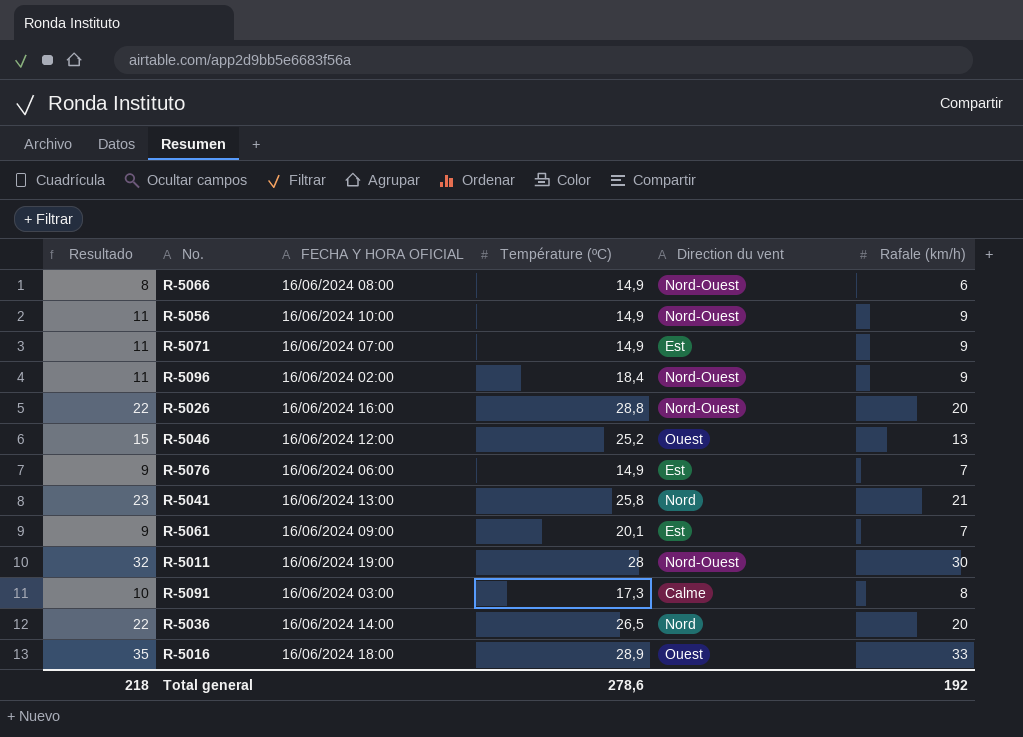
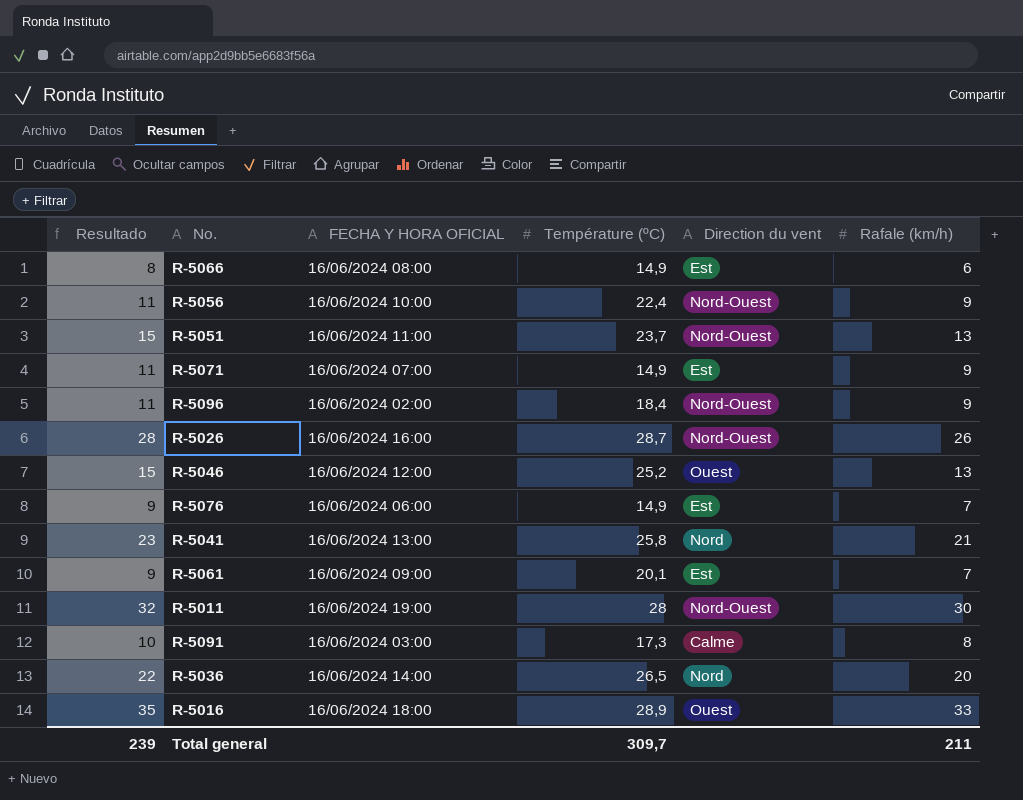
R-5066 | Direction du vent: Nord-Ouest -> Est
R-5056 | Température (ºC): 14,9 -> 22,4
row R-5051: none -> 15 | 16/06/2024 11:00 | 23,7 | Nord-Ouest | 13
R-5026 | Resultado: 22 -> 28
R-5026 | Température (ºC): 28,8 -> 28,7
R-5026 | Rafale (km/h): 20 -> 26
Total general | Resultado: 218 -> 239
Total general | Température (ºC): 278,6 -> 309,7
Total general | Rafale (km/h): 192 -> 211

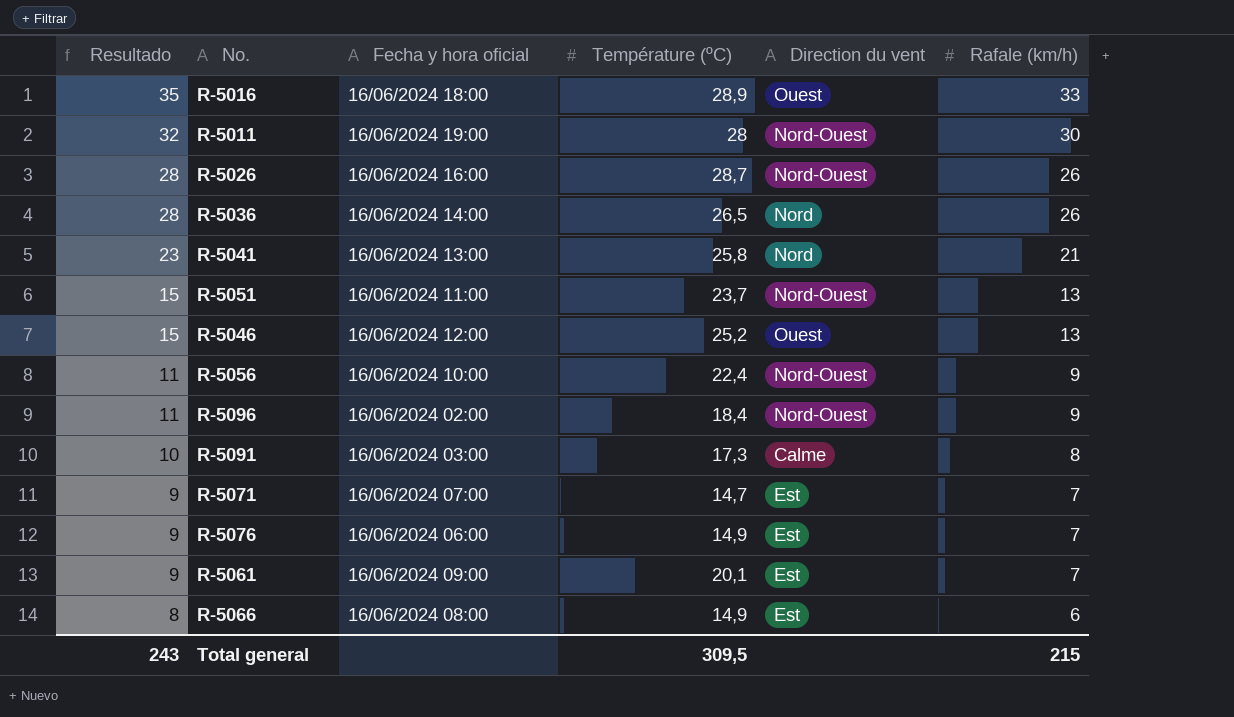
row order: none -> Resultado descending
column name: FECHA Y HORA OFICIAL -> Fecha y hora oficial
R-5036 | Resultado: 22 -> 28
R-5036 | Rafale (km/h): 20 -> 26
R-5071 | Resultado: 11 -> 9
R-5071 | Température (ºC): 14,9 -> 14,7
R-5071 | Rafale (km/h): 9 -> 7
Total general | Resultado: 239 -> 243
Total general | Température (ºC): 309,7 -> 309,5
Total general | Rafale (km/h): 211 -> 215

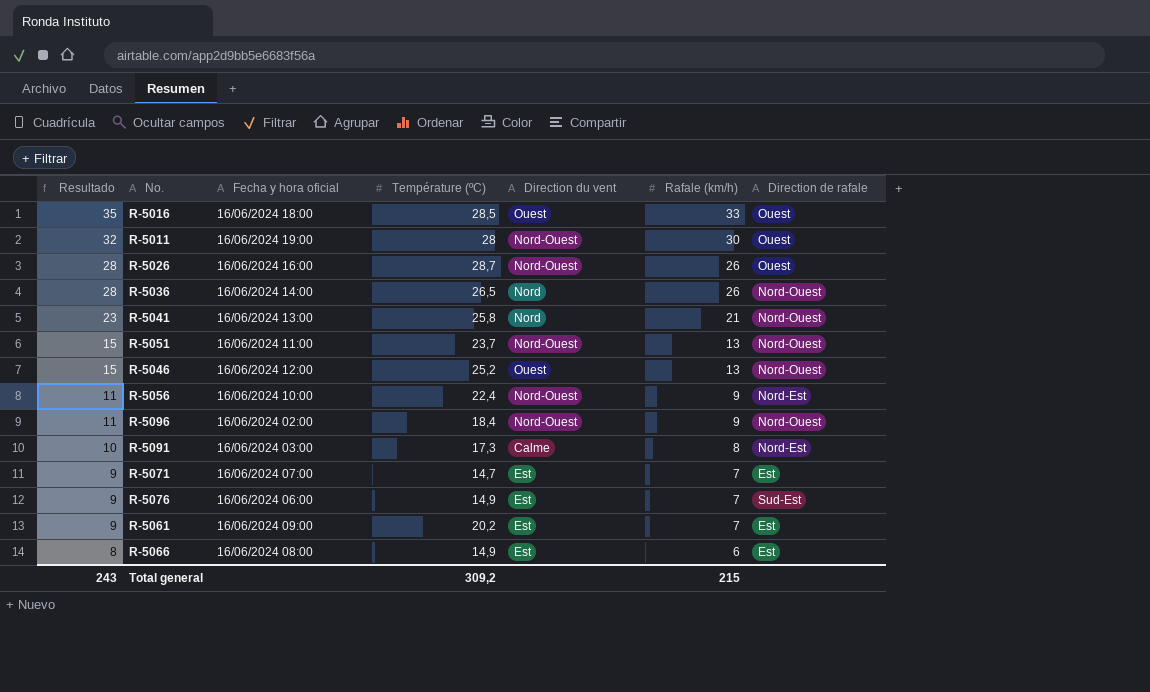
column Direction de rafale | position: none -> 7
R-5016 | Température (ºC): 28,9 -> 28,5
R-5061 | Température (ºC): 20,1 -> 20,2
Total general | Température (ºC): 309,5 -> 309,2

